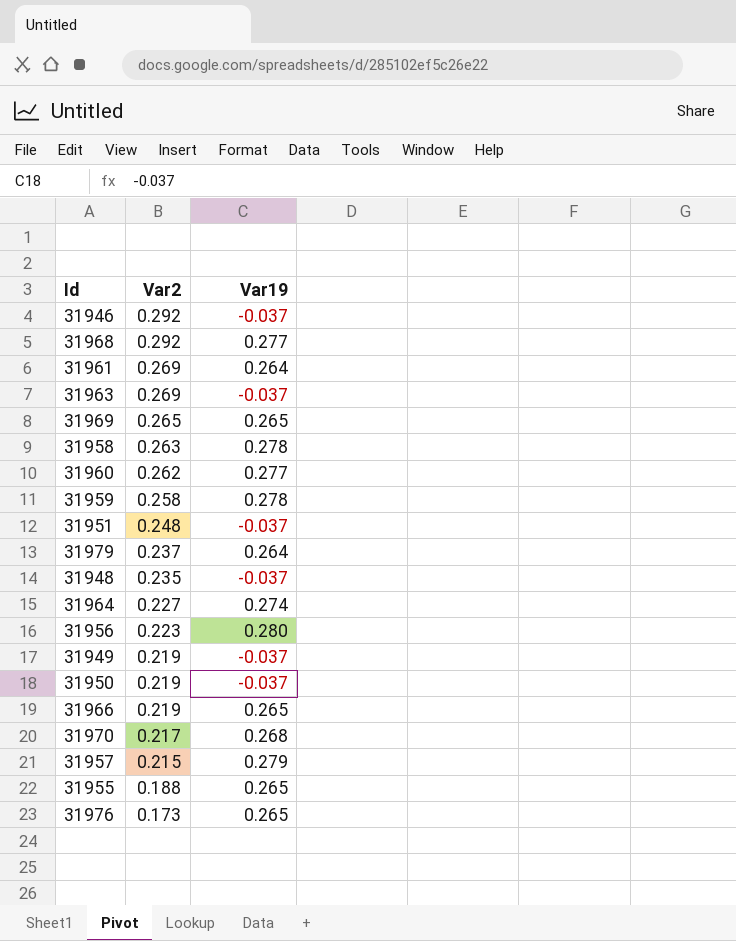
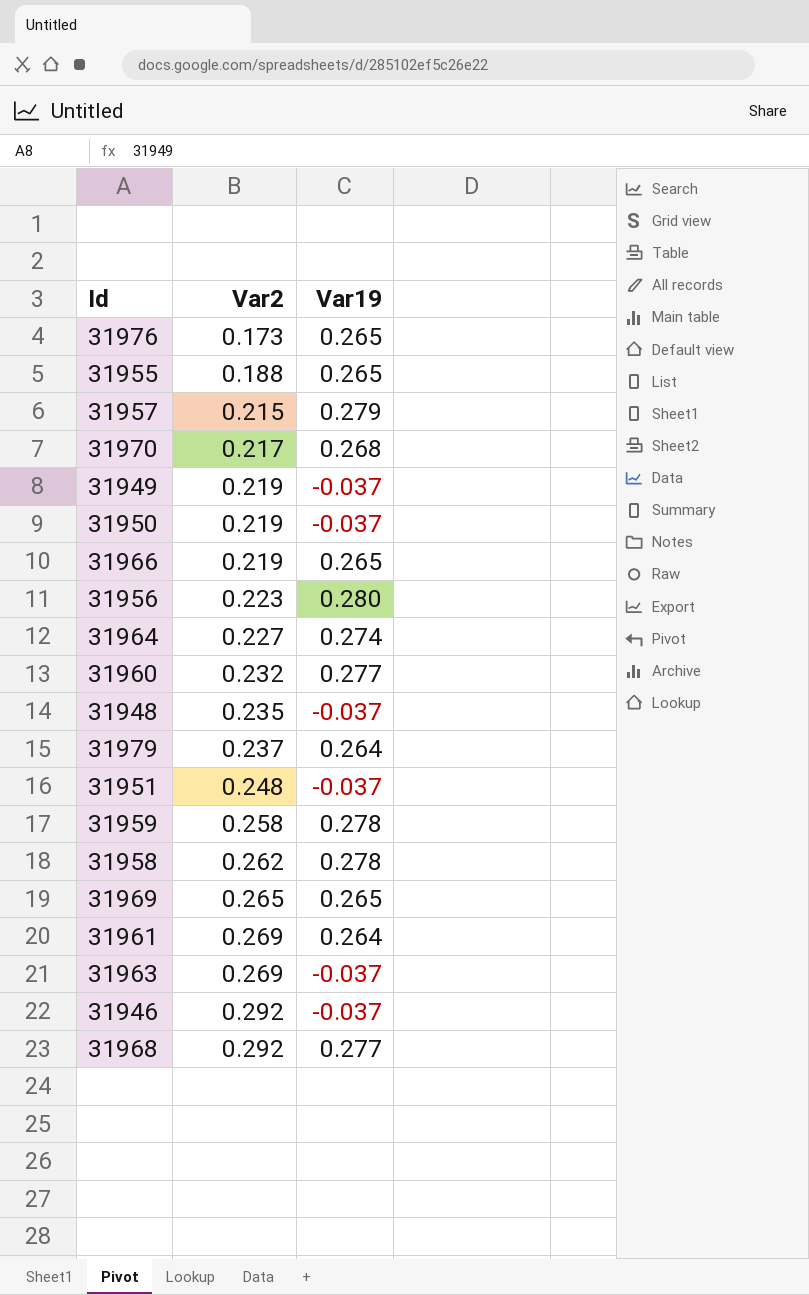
row order: Var2 descending -> Var2 ascending
31960 | Var2: 0.262 -> 0.232
31958 | Var2: 0.263 -> 0.262

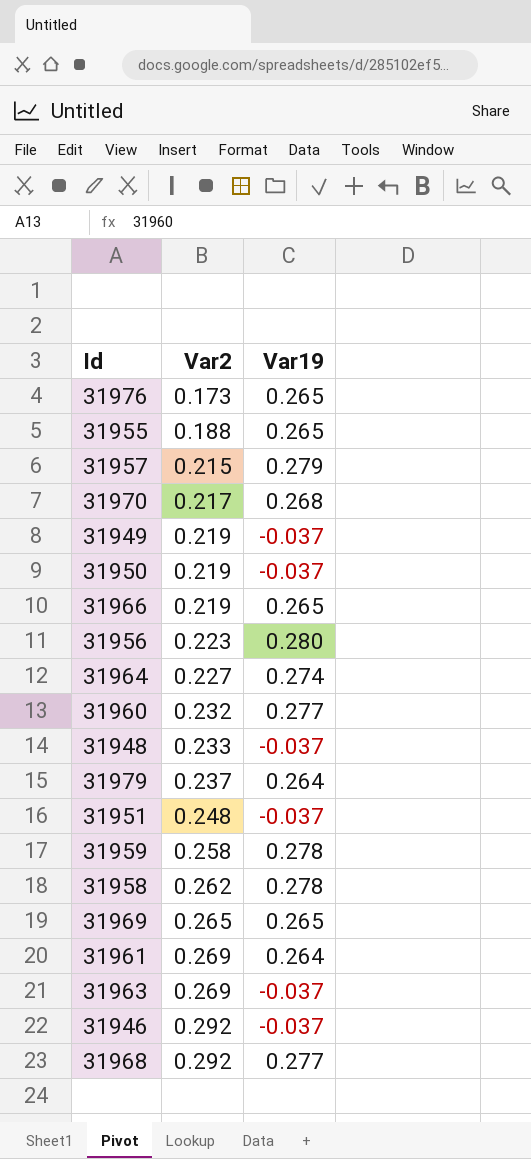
31948 | Var2: 0.235 -> 0.233

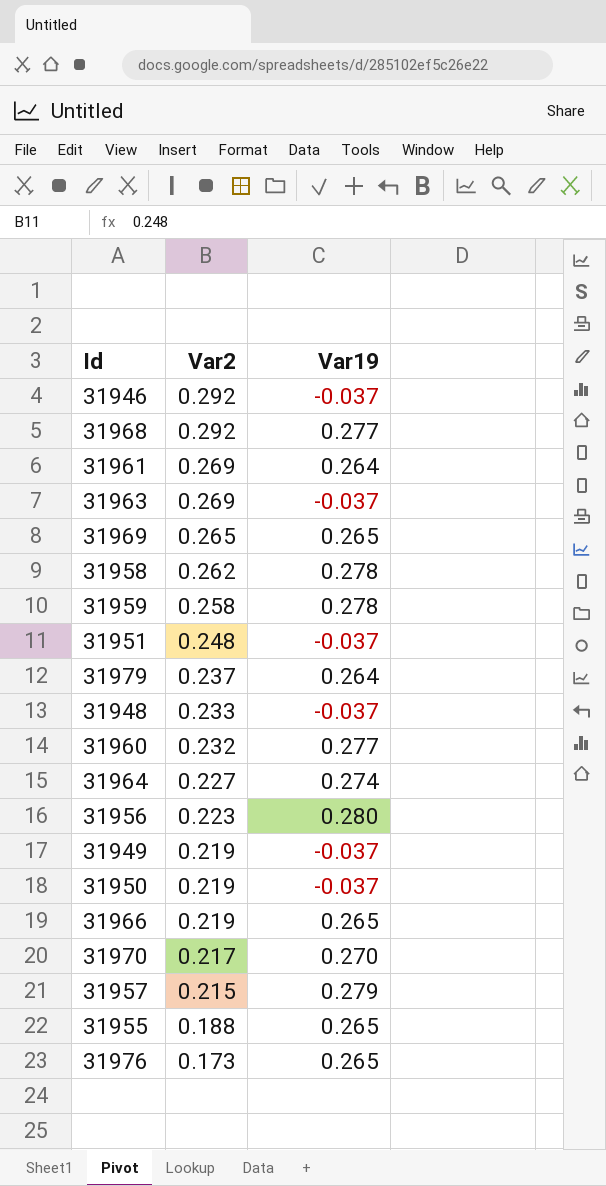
row order: Var2 ascending -> Var2 descending
31970 | Var19: 0.268 -> 0.270

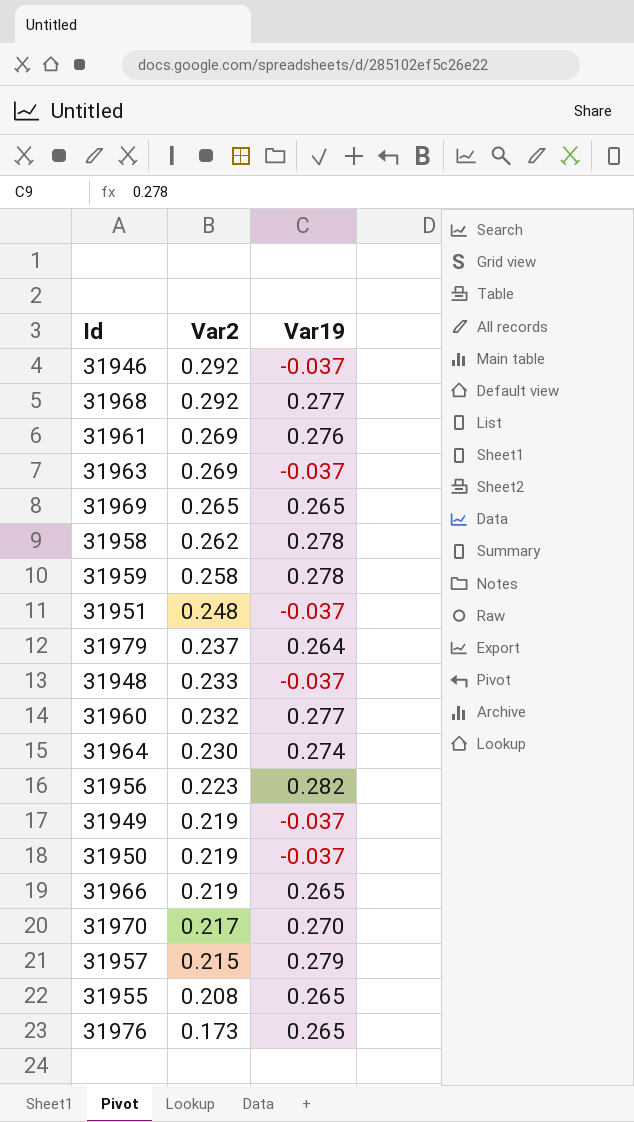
31961 | Var19: 0.264 -> 0.276
31964 | Var2: 0.227 -> 0.230
31956 | Var19: 0.280 -> 0.282
31955 | Var2: 0.188 -> 0.208

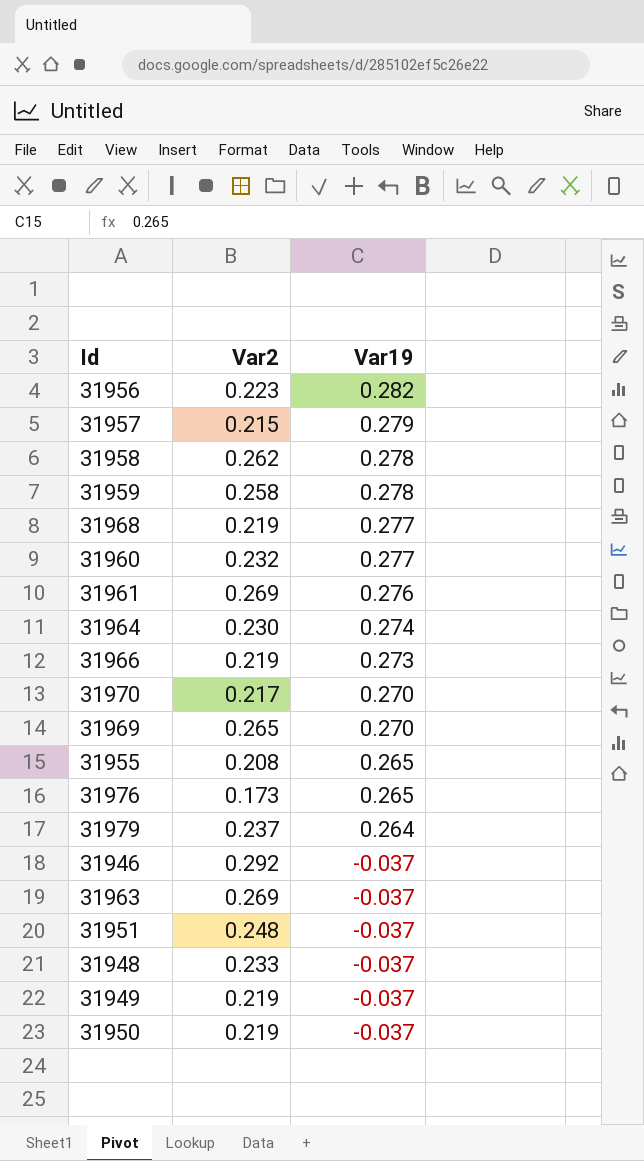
row order: Var2 descending -> Var19 descending
31968 | Var2: 0.292 -> 0.219
31966 | Var19: 0.265 -> 0.273
31969 | Var19: 0.265 -> 0.270

